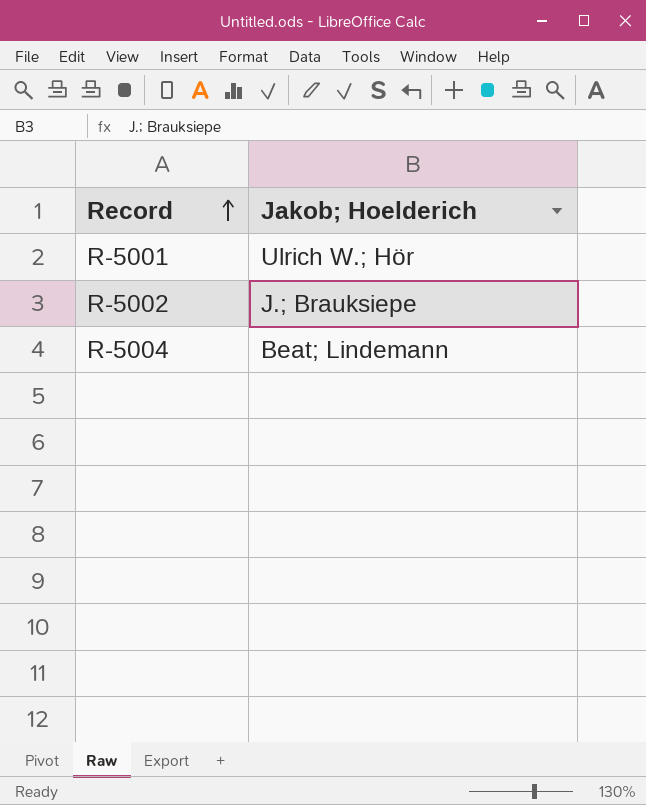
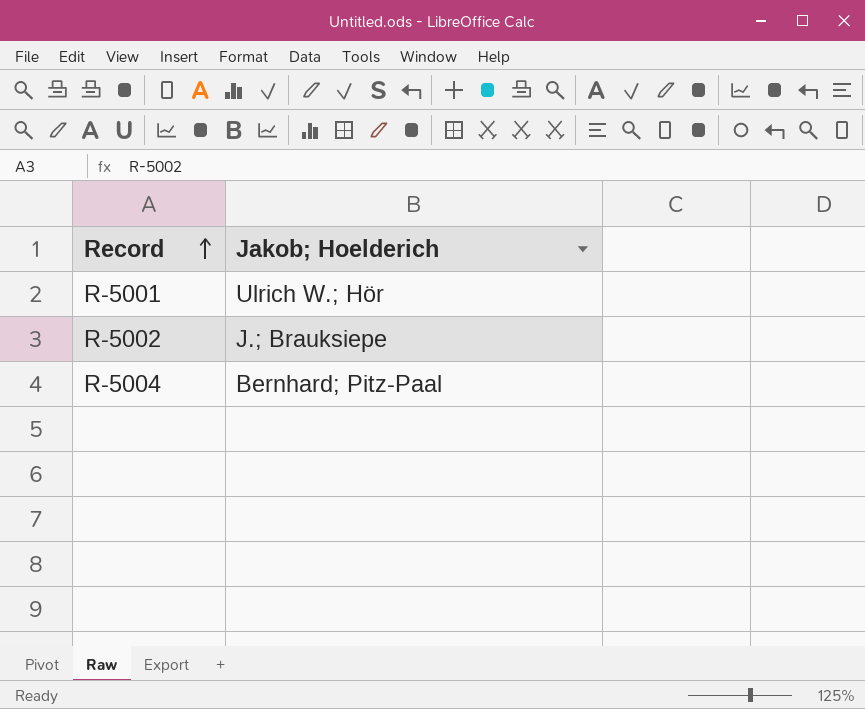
R-5004 | Jakob; Hoelderich: Beat; Lindemann -> Bernhard; Pitz-Paal

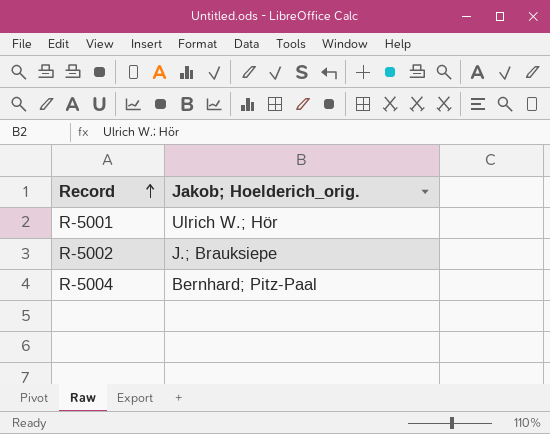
column name: Jakob; Hoelderich -> Jakob; Hoelderich_orig.

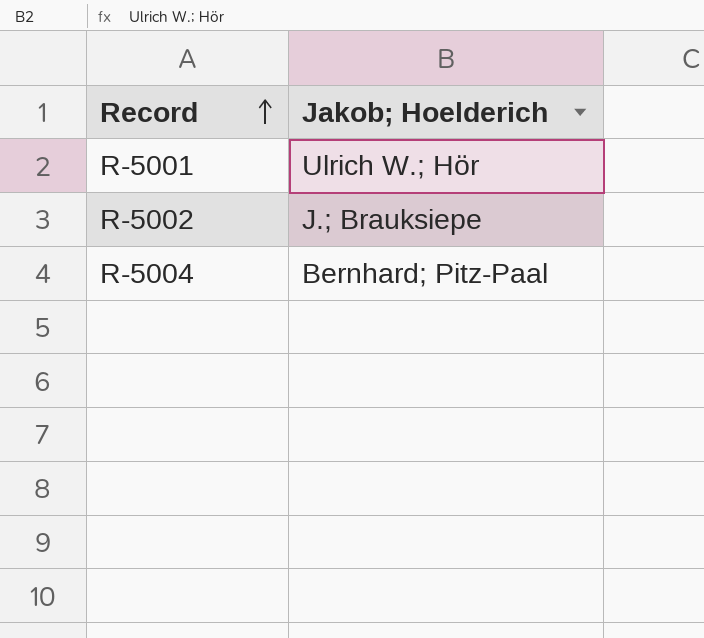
column name: Jakob; Hoelderich_orig. -> Jakob; Hoelderich

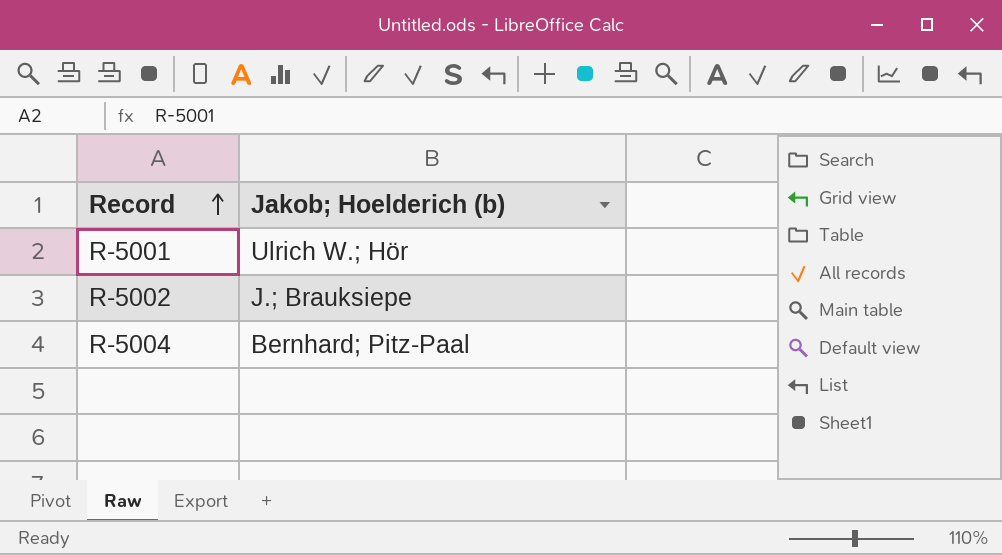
column name: Jakob; Hoelderich -> Jakob; Hoelderich (b)

